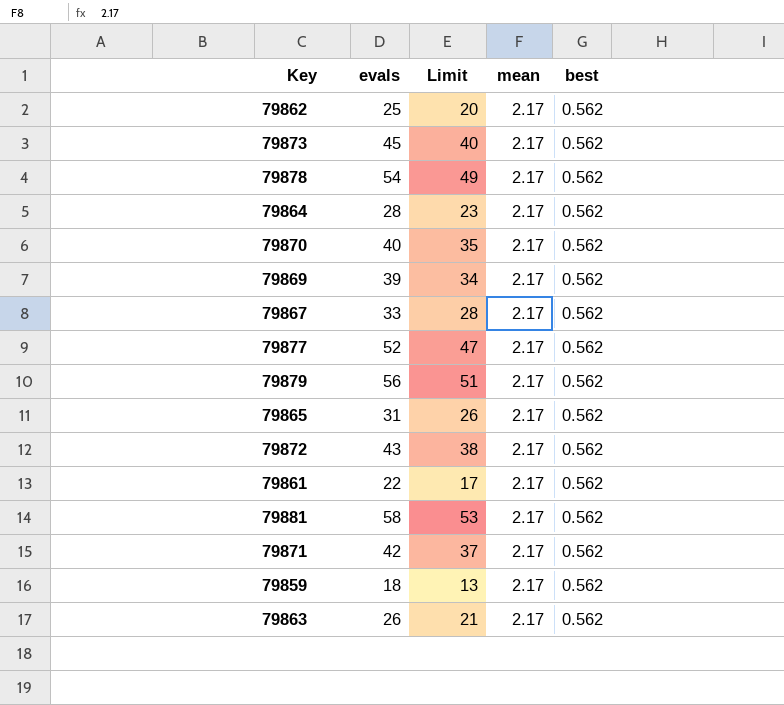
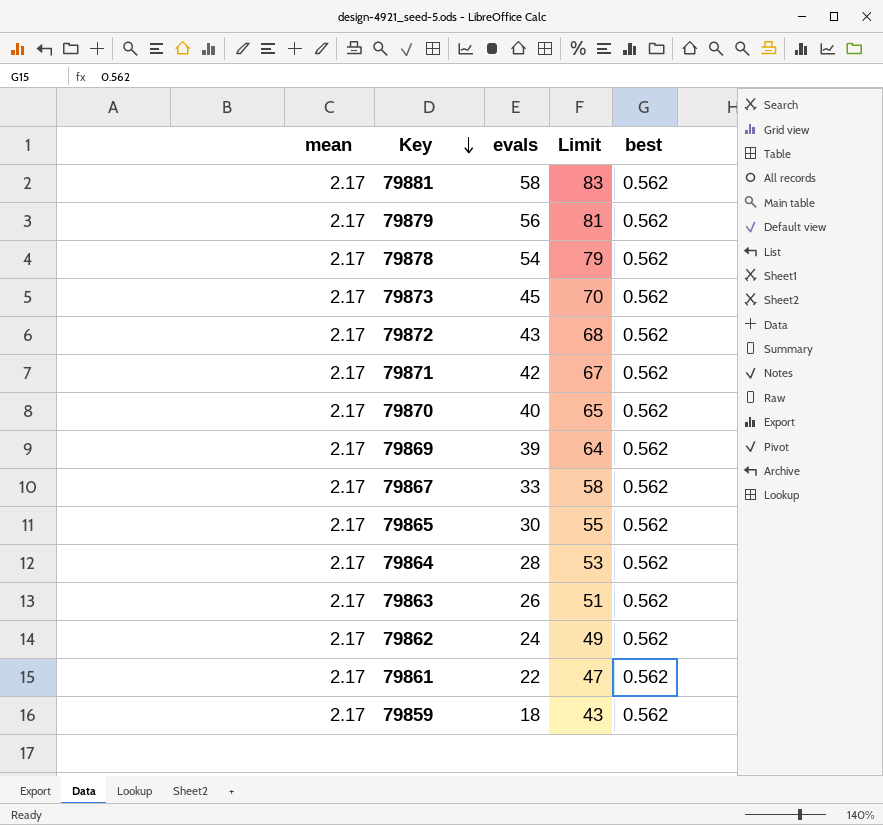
row order: none -> Key descending
column mean | position: 4 -> 1
column Limit | formula: [evals] - 5 -> [evals] + 25
row 79877: 52 | 47 | 2.17 | 0.562 -> none
79865 | evals: 31 -> 30
79862 | evals: 25 -> 24

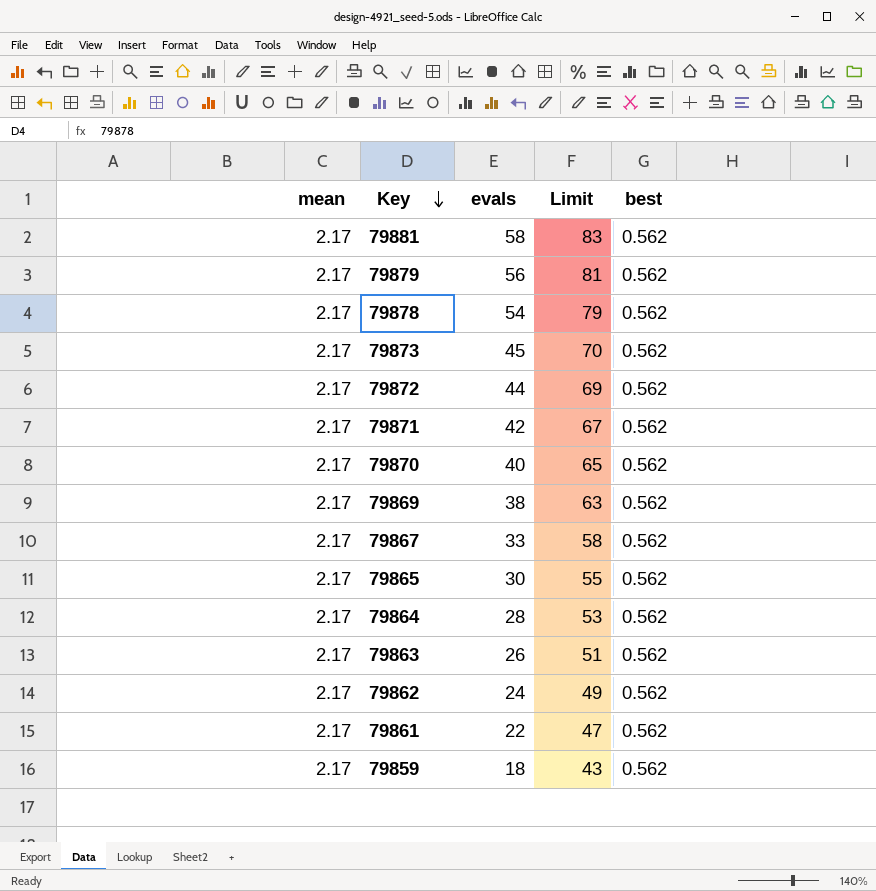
79872 | evals: 43 -> 44
79872 | Limit: 68 -> 69
79869 | evals: 39 -> 38
79869 | Limit: 64 -> 63

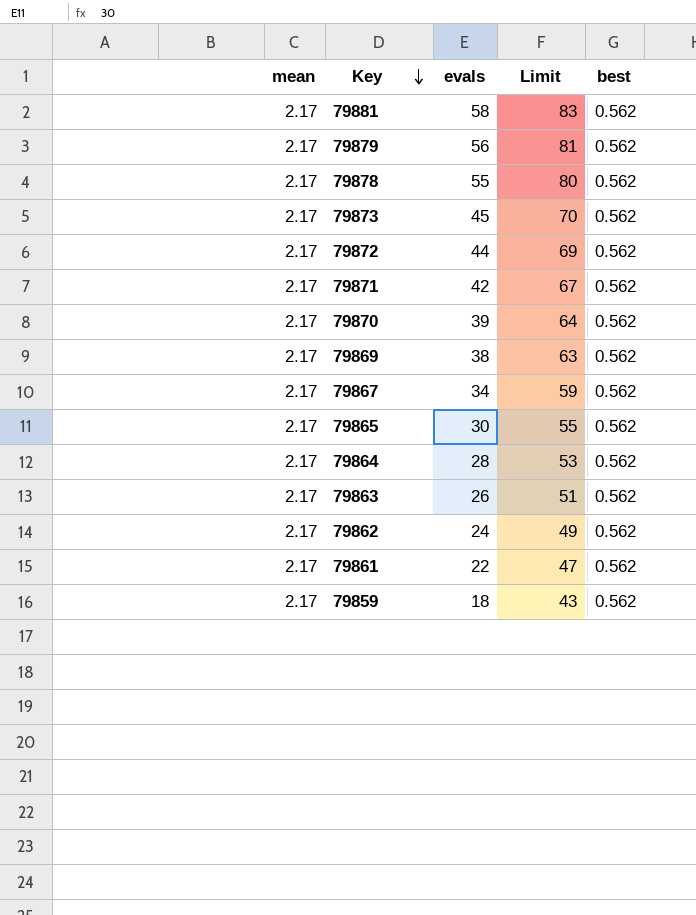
79878 | evals: 54 -> 55
79878 | Limit: 79 -> 80
79870 | evals: 40 -> 39
79870 | Limit: 65 -> 64
79867 | evals: 33 -> 34
79867 | Limit: 58 -> 59

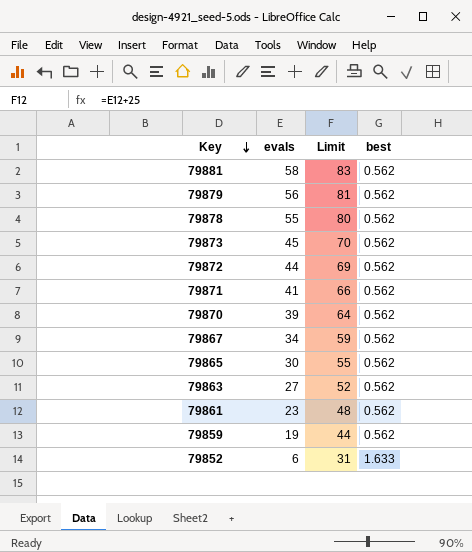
column mean | position: 1 -> none
row 79869: 2.17 | 38 | 63 | 0.562 -> none
row 79864: 2.17 | 28 | 53 | 0.562 -> none
row 79862: 2.17 | 24 | 49 | 0.562 -> none
79871 | evals: 42 -> 41
79871 | Limit: 67 -> 66
79863 | evals: 26 -> 27
79863 | Limit: 51 -> 52
79861 | evals: 22 -> 23
79861 | Limit: 47 -> 48
79859 | evals: 18 -> 19
79859 | Limit: 43 -> 44
row 79852: none -> 6 | 31 | 1.633

